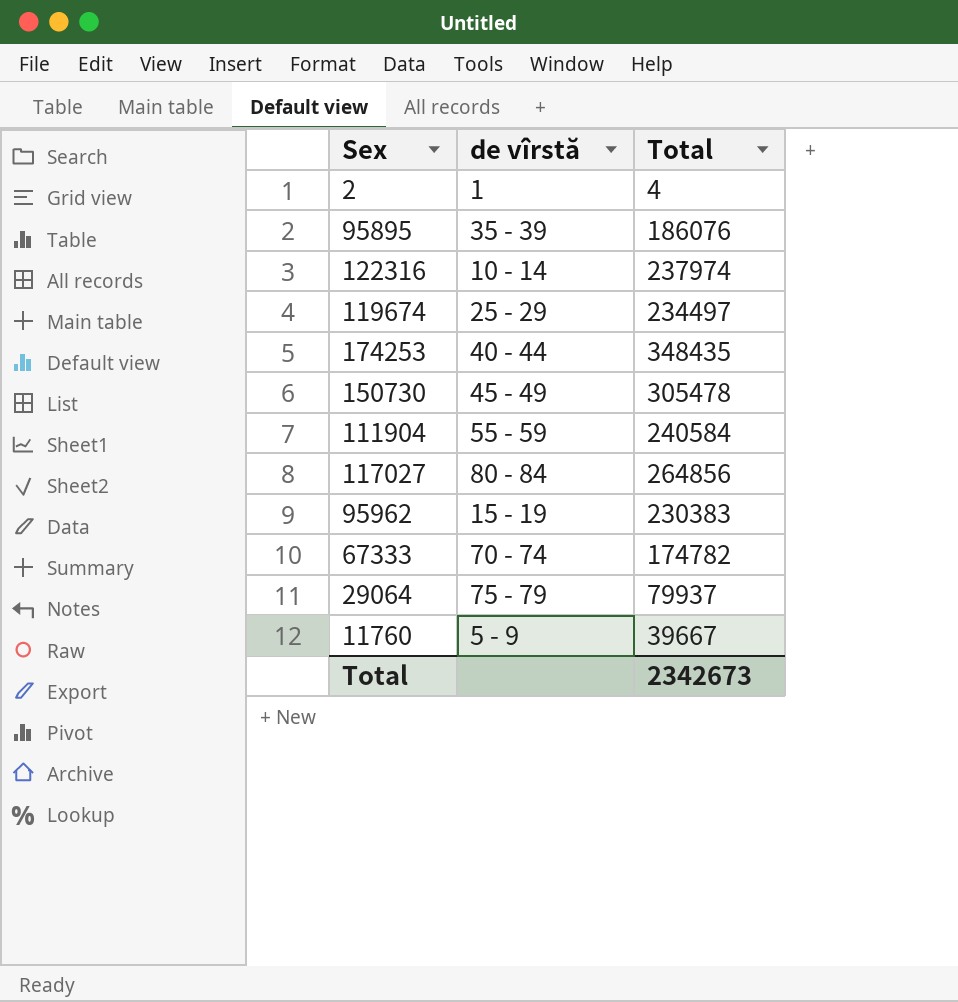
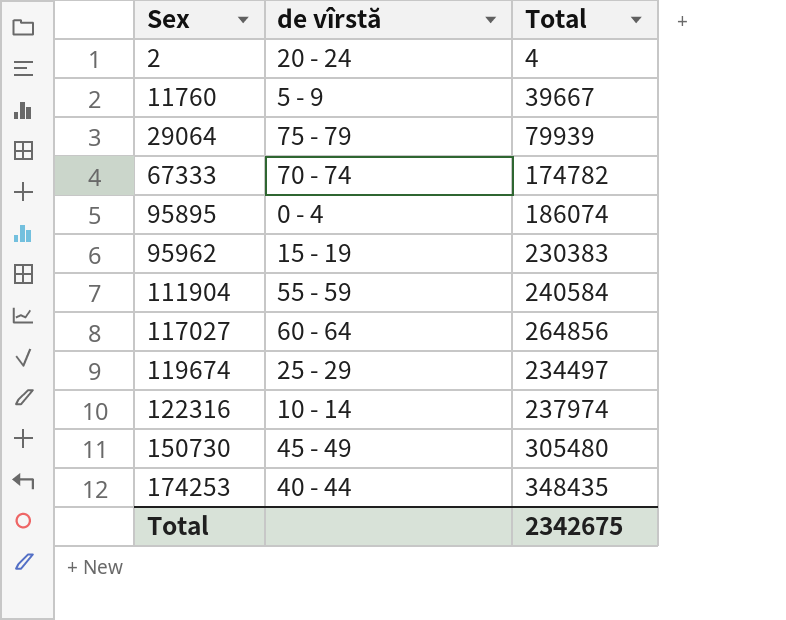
row order: none -> Sex ascending
2 | de vîrstă: 1 -> 20 - 24
29064 | Total: 79937 -> 79939
95895 | de vîrstă: 35 - 39 -> 0 - 4
95895 | Total: 186076 -> 186074
117027 | de vîrstă: 80 - 84 -> 60 - 64
150730 | Total: 305478 -> 305480
Total | Total: 2342673 -> 2342675

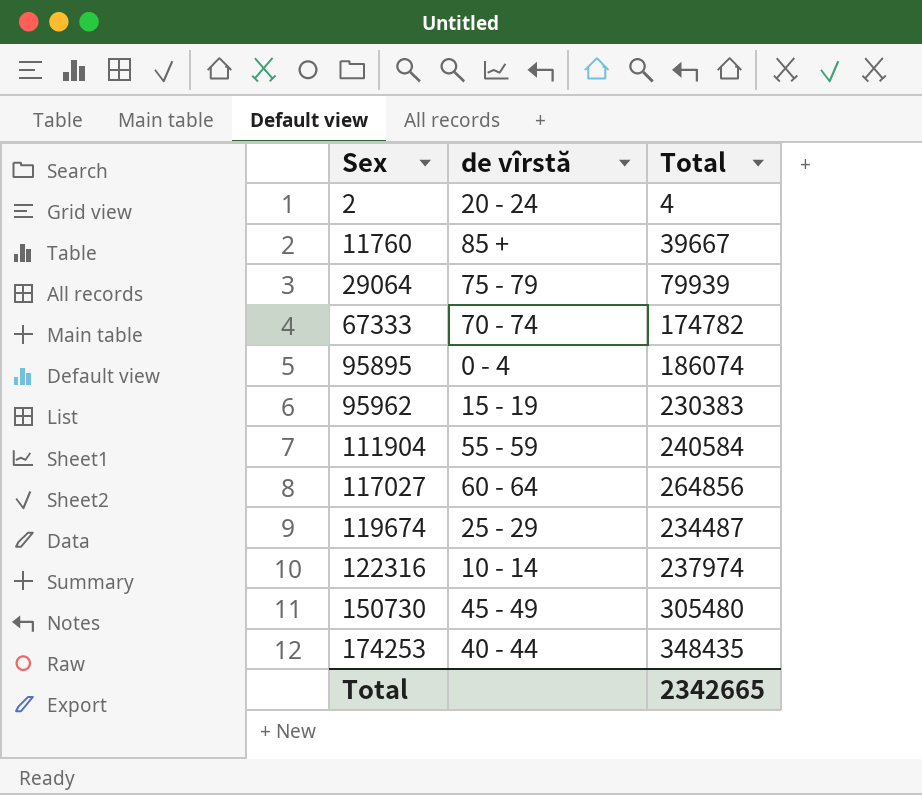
11760 | de vîrstă: 5 - 9 -> 85 +
119674 | Total: 234497 -> 234487
Total | Total: 2342675 -> 2342665

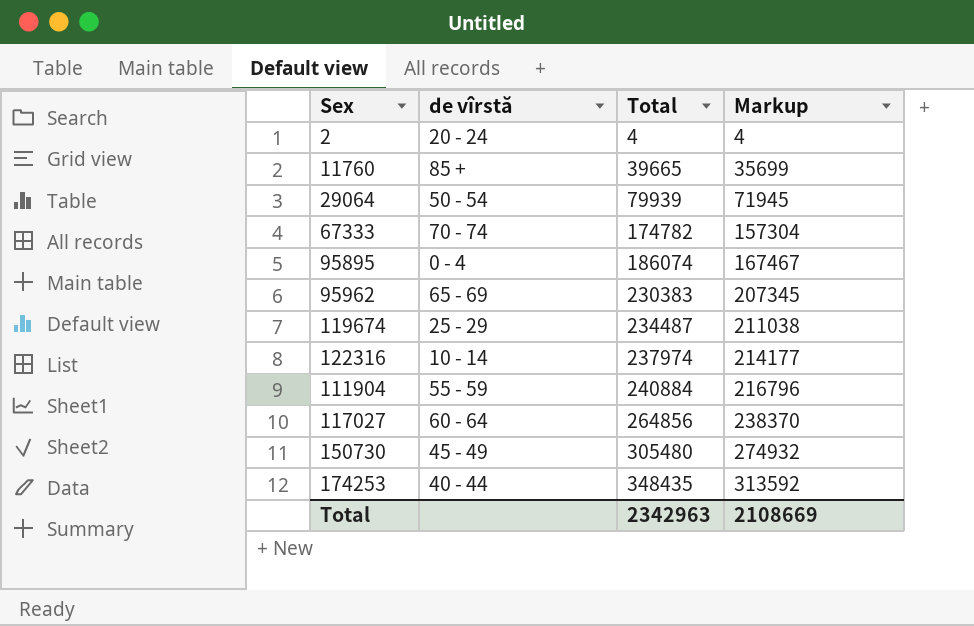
row order: Sex ascending -> Total ascending
column Markup | formula: none -> [Total] * 0.9
11760 | Total: 39667 -> 39665
29064 | de vîrstă: 75 - 79 -> 50 - 54
95962 | de vîrstă: 15 - 19 -> 65 - 69
111904 | Total: 240584 -> 240884
Total | Total: 2342665 -> 2342963

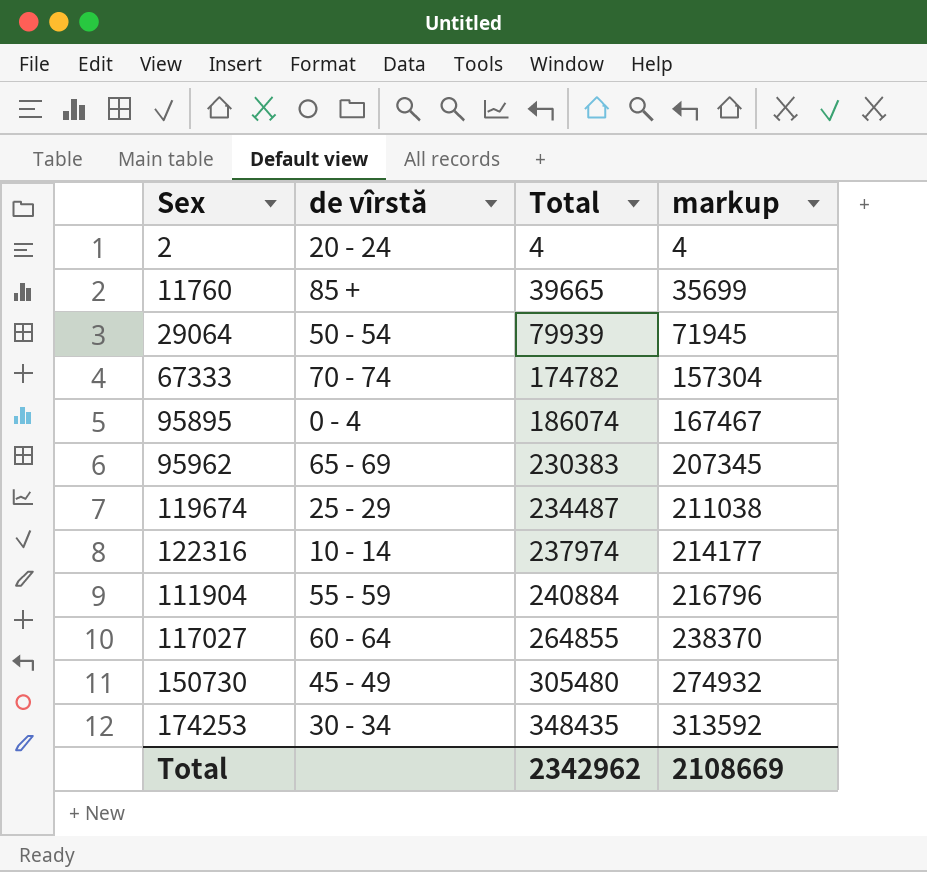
column name: Markup -> markup
117027 | Total: 264856 -> 264855
174253 | de vîrstă: 40 - 44 -> 30 - 34
Total | Total: 2342963 -> 2342962

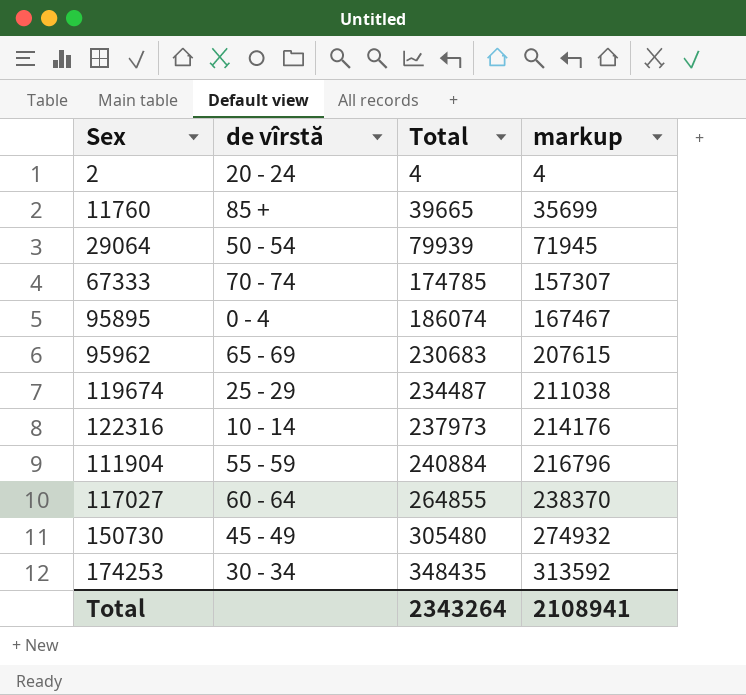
67333 | Total: 174782 -> 174785
67333 | markup: 157304 -> 157307
95962 | Total: 230383 -> 230683
95962 | markup: 207345 -> 207615
122316 | Total: 237974 -> 237973
122316 | markup: 214177 -> 214176
Total | Total: 2342962 -> 2343264
Total | markup: 2108669 -> 2108941

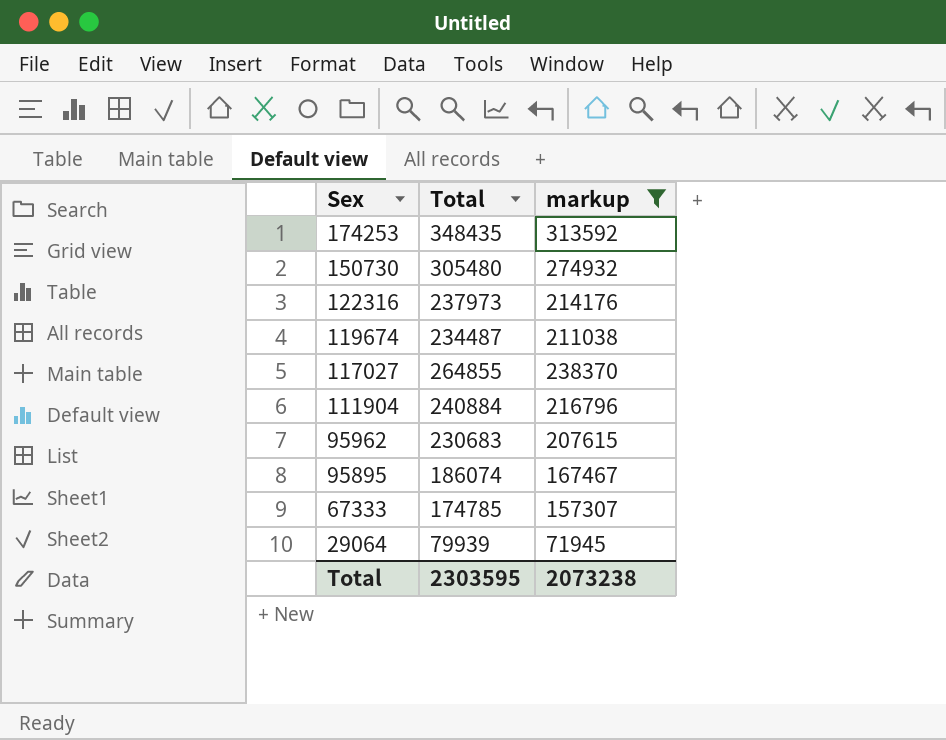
filter: none -> markup >= 71945
row order: Total ascending -> Sex descending
column de vîrstă | position: 2 -> none
Total | Total: 2343264 -> 2303595
Total | markup: 2108941 -> 2073238

